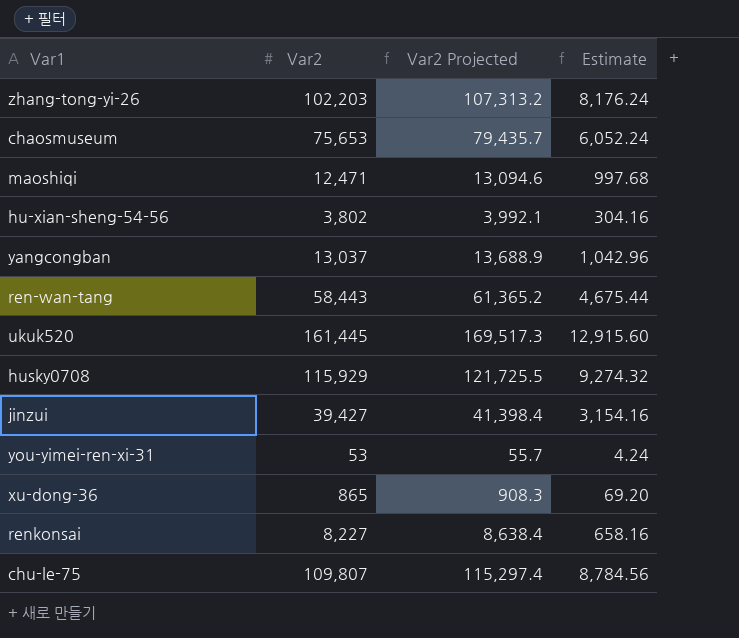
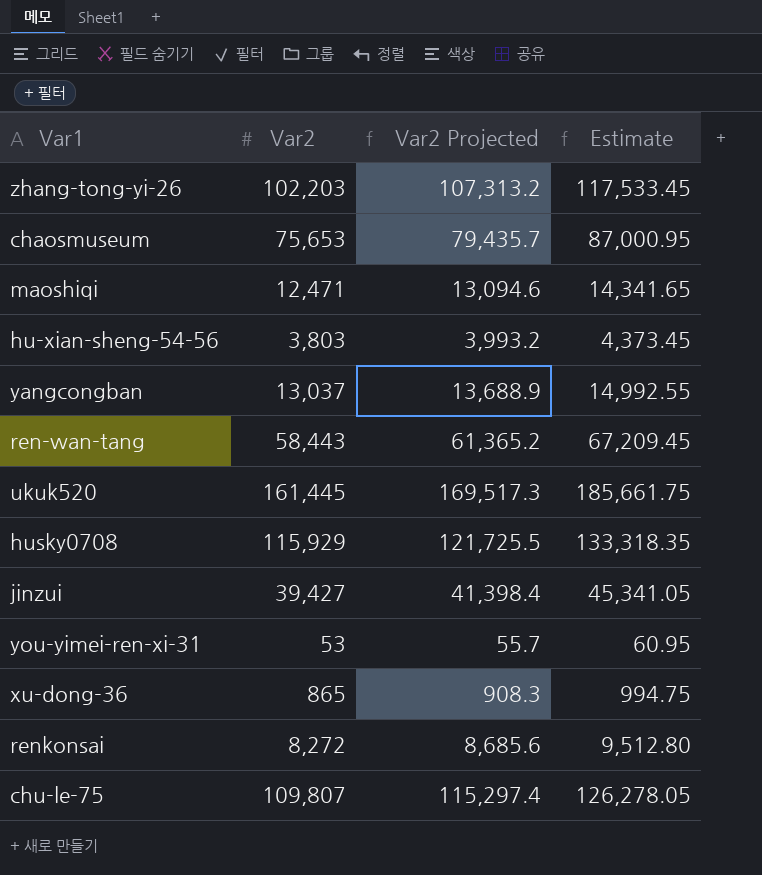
column Estimate | formula: [Var2] * 0.08 -> [Var2] * 1.15
hu-xian-sheng-54-56 | Var2: 3,802 -> 3,803
hu-xian-sheng-54-56 | Var2 Projected: 3,992.1 -> 3,993.2
renkonsai | Var2: 8,227 -> 8,272
renkonsai | Var2 Projected: 8,638.4 -> 8,685.6

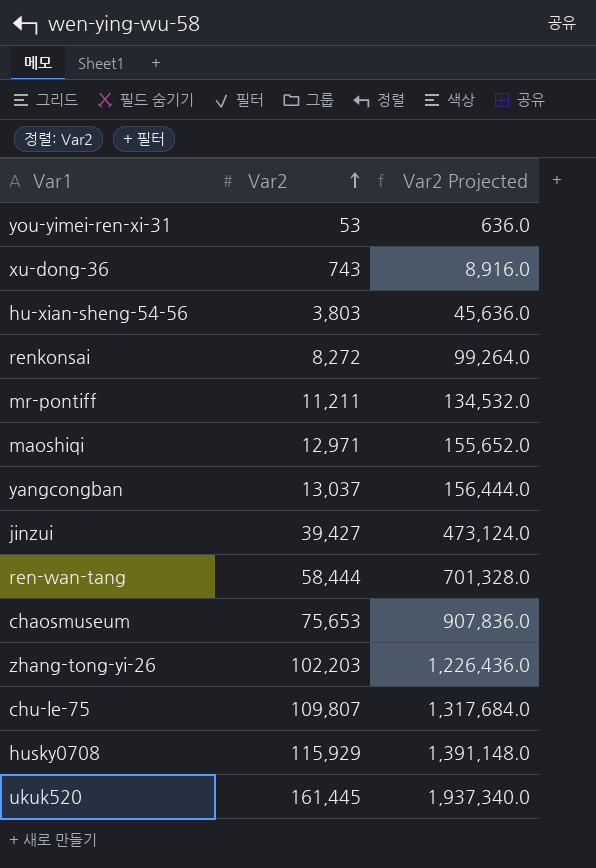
row order: none -> Var2 ascending
column Estimate | formula: [Var2] * 1.15 -> none
column Var2 Projected | formula: [Var2] * 1.05 -> [Var2] * 12
xu-dong-36 | Var2: 865 -> 743
row mr-pontiff: none -> 11,211 | 134,532.0
maoshiqi | Var2: 12,471 -> 12,971
ren-wan-tang | Var2: 58,443 -> 58,444

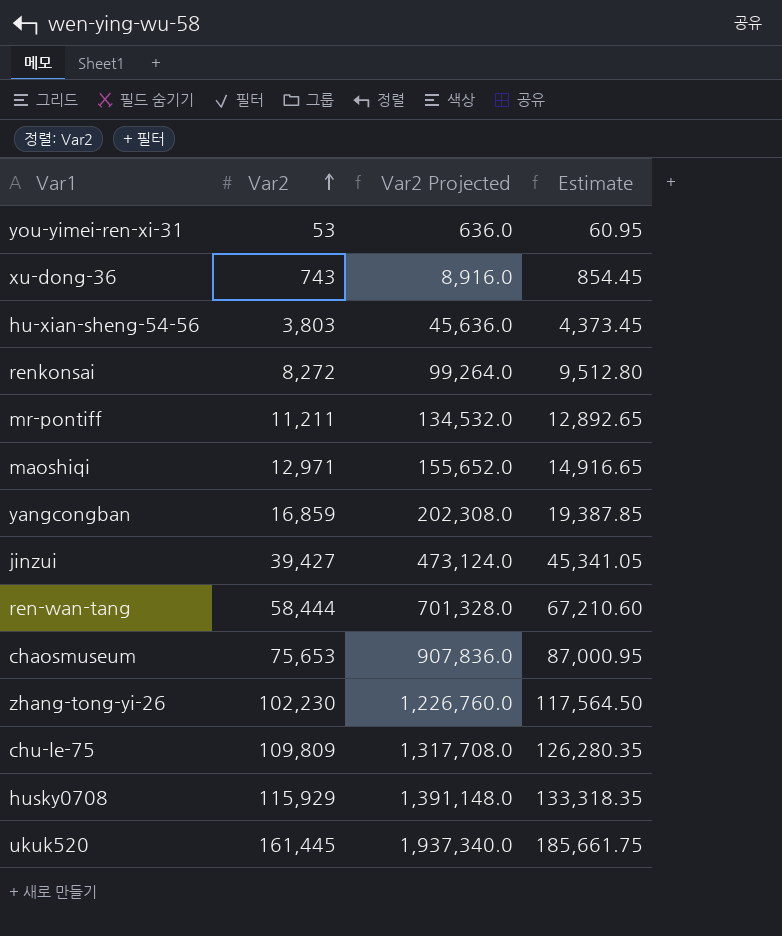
column Estimate | formula: none -> [Var2] * 1.15
yangcongban | Var2: 13,037 -> 16,859
yangcongban | Var2 Projected: 156,444.0 -> 202,308.0
zhang-tong-yi-26 | Var2: 102,203 -> 102,230
zhang-tong-yi-26 | Var2 Projected: 1,226,436.0 -> 1,226,760.0
chu-le-75 | Var2: 109,807 -> 109,809
chu-le-75 | Var2 Projected: 1,317,684.0 -> 1,317,708.0

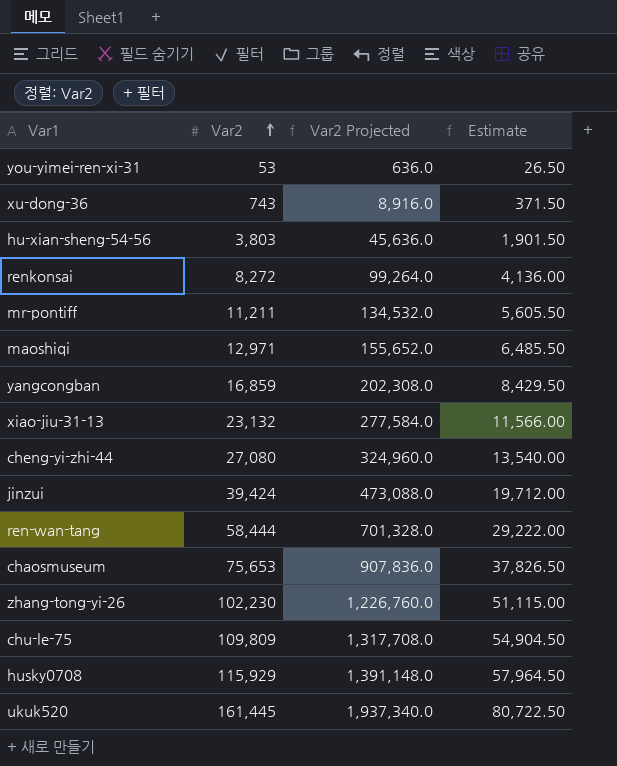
column Estimate | formula: [Var2] * 1.15 -> [Var2] * 0.5
row xiao-jiu-31-13: none -> 23,132 | 277,584.0 | 11,566.00
row cheng-yi-zhi-44: none -> 27,080 | 324,960.0 | 13,540.00
jinzui | Var2: 39,427 -> 39,424
jinzui | Var2 Projected: 473,124.0 -> 473,088.0

